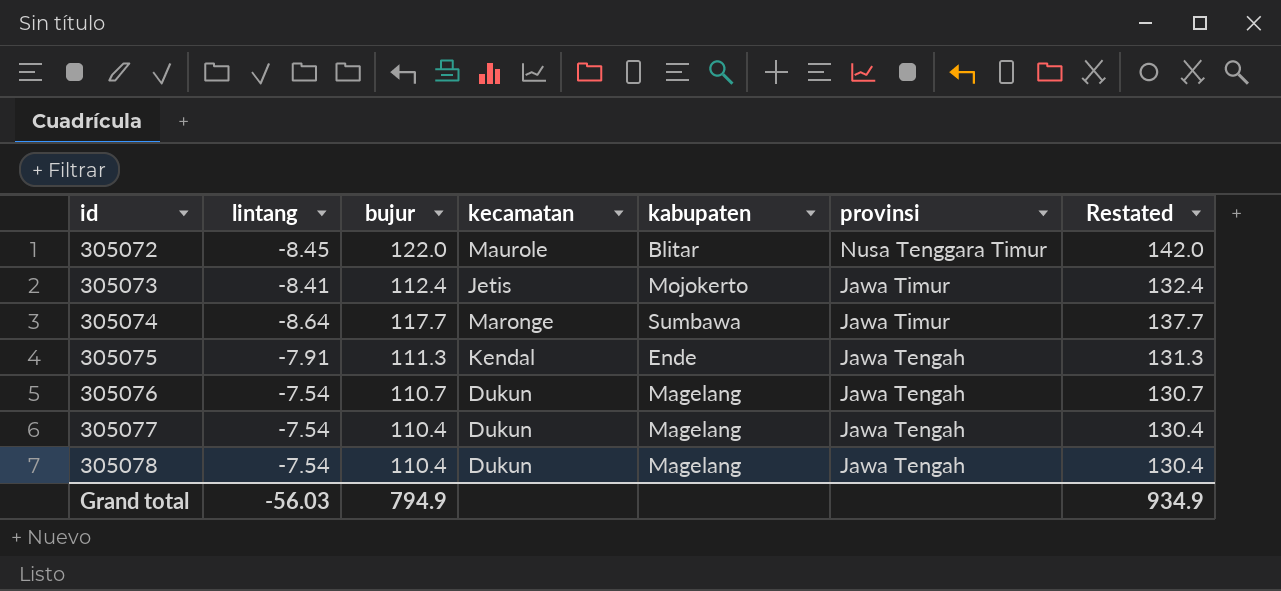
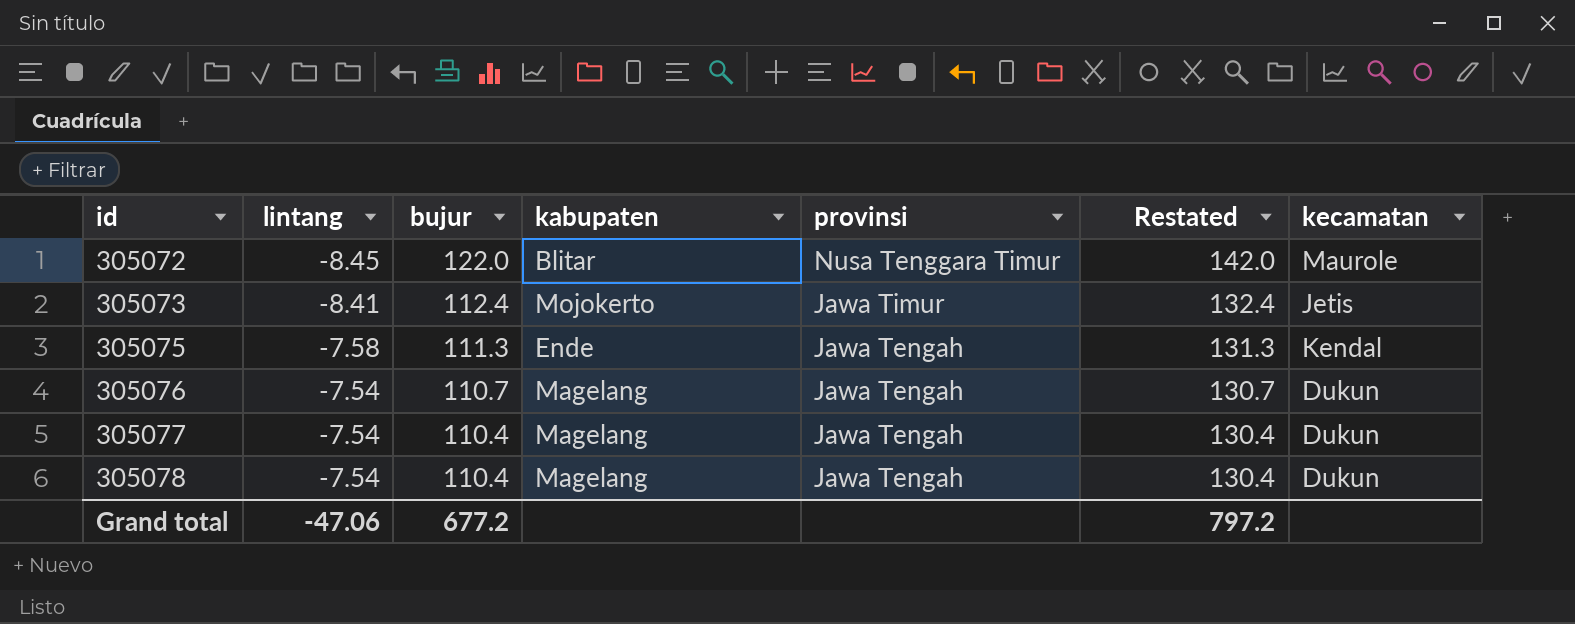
column kecamatan | position: 4 -> 7
row 305074: -8.64 | 117.7 | Maronge | Sumbawa | Jawa Timur | 137.7 -> none
305075 | lintang: -7.91 -> -7.58
Grand total | lintang: -56.03 -> -47.06
Grand total | bujur: 794.9 -> 677.2
Grand total | Restated: 934.9 -> 797.2

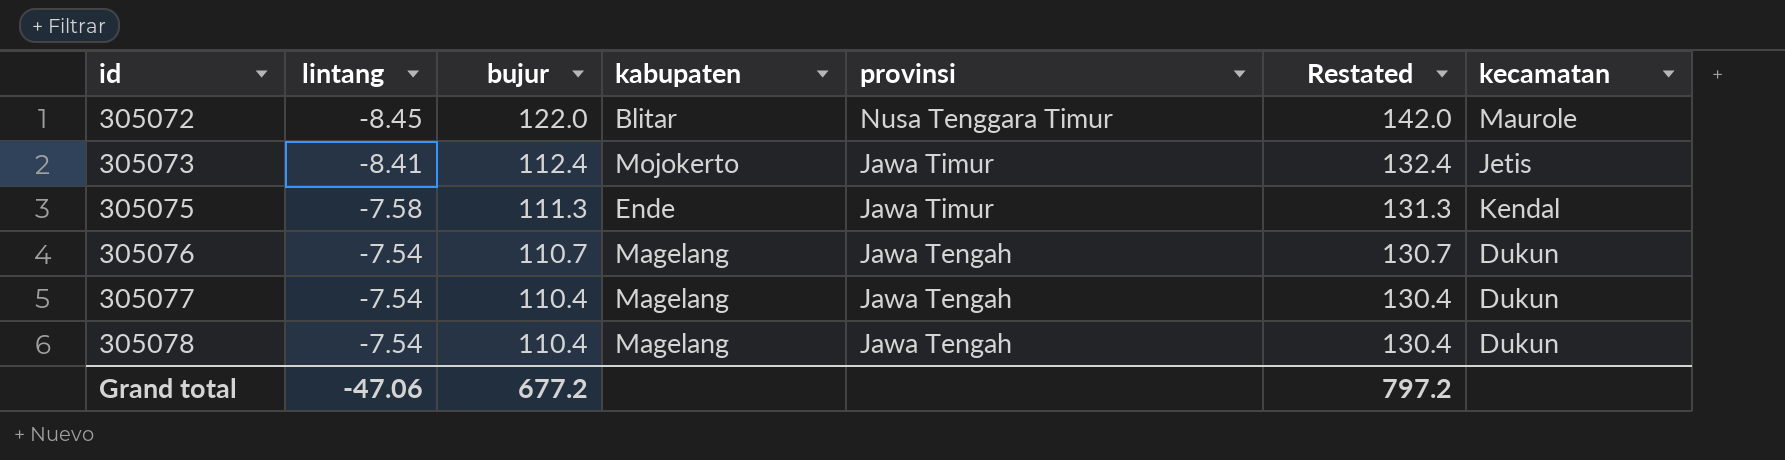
305075 | provinsi: Jawa Tengah -> Jawa Timur

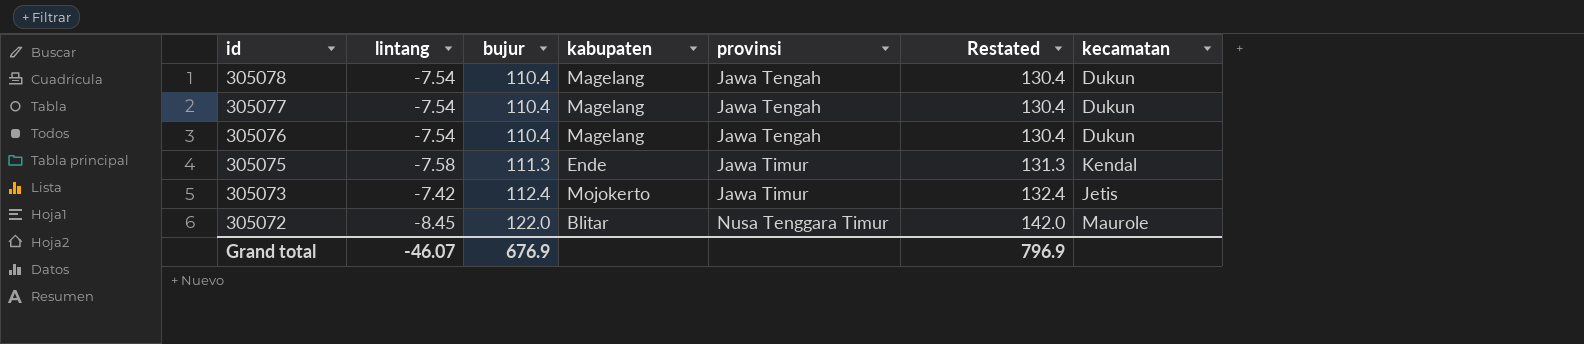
row order: id ascending -> id descending
305076 | bujur: 110.7 -> 110.4
305076 | Restated: 130.7 -> 130.4
305073 | lintang: -8.41 -> -7.42
Grand total | lintang: -47.06 -> -46.07
Grand total | bujur: 677.2 -> 676.9
Grand total | Restated: 797.2 -> 796.9

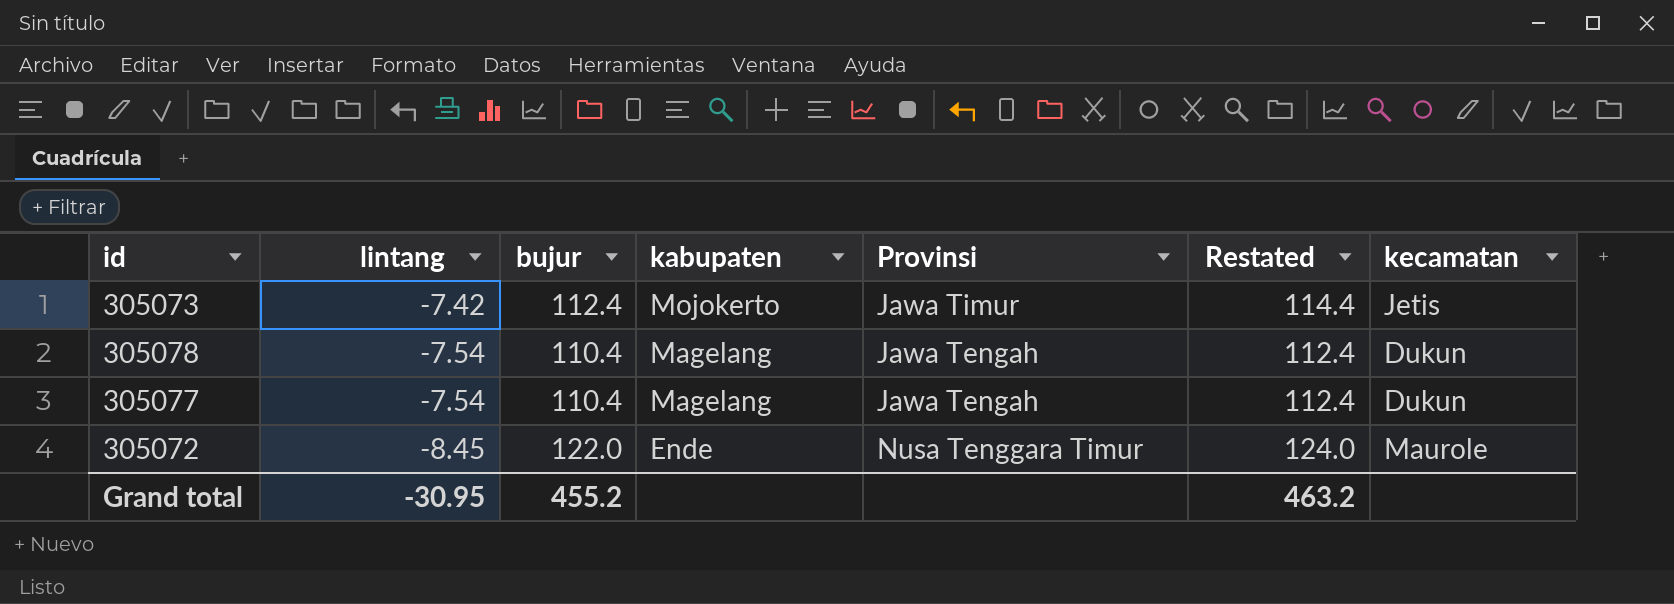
row order: id descending -> lintang descending
column name: provinsi -> Provinsi
column Restated | formula: [bujur] + 20 -> [bujur] + 2
row 305076: -7.54 | 110.4 | Magelang | Jawa Tengah | 130.4 | Dukun -> none
row 305075: -7.58 | 111.3 | Ende | Jawa Timur | 131.3 | Kendal -> none
305072 | kabupaten: Blitar -> Ende
Grand total | lintang: -46.07 -> -30.95
Grand total | bujur: 676.9 -> 455.2
Grand total | Restated: 796.9 -> 463.2

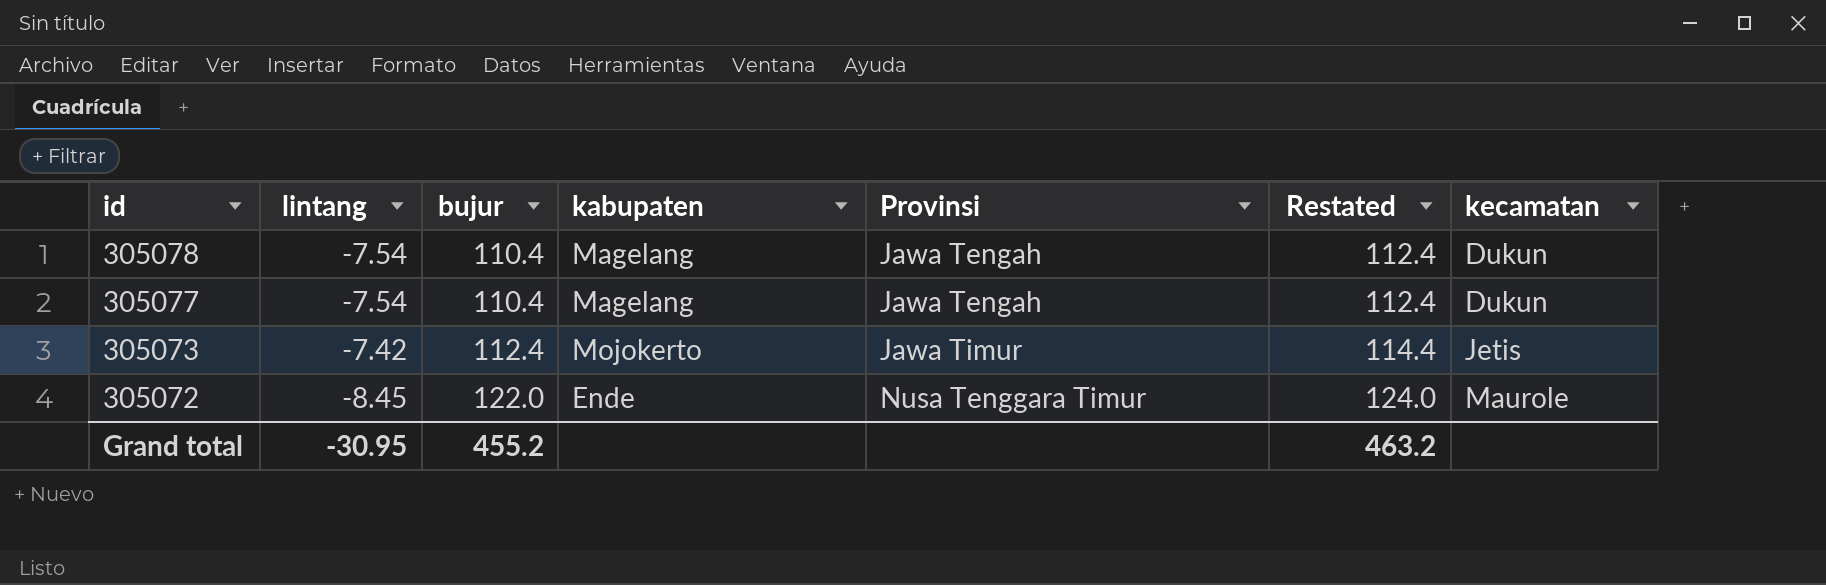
row order: lintang descending -> id descending

